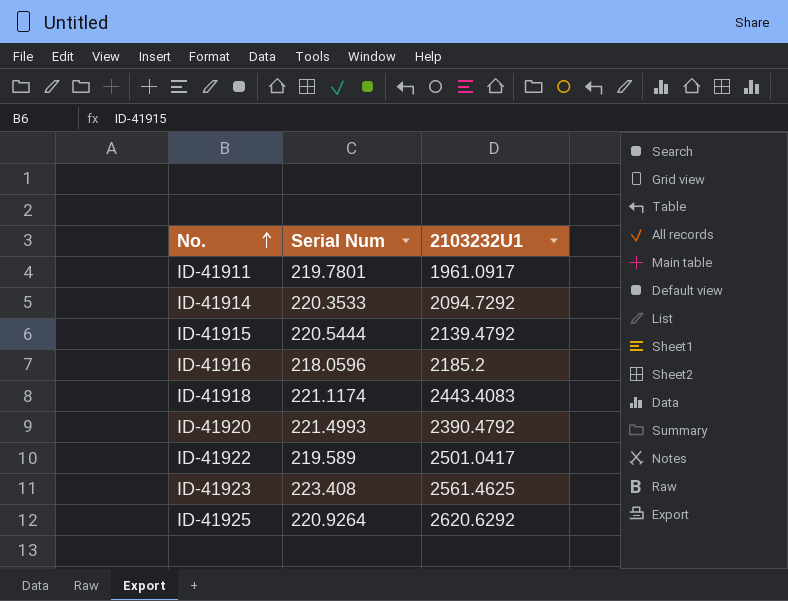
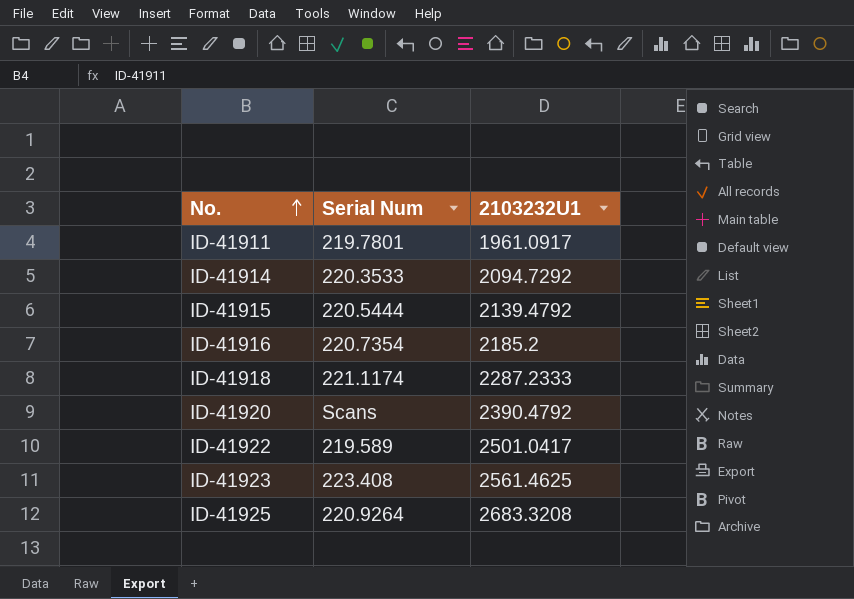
ID-41916 | Serial Num: 218.0596 -> 220.7354
ID-41918 | 2103232U1: 2443.4083 -> 2287.2333
ID-41920 | Serial Num: 221.4993 -> Scans
ID-41925 | 2103232U1: 2620.6292 -> 2683.3208

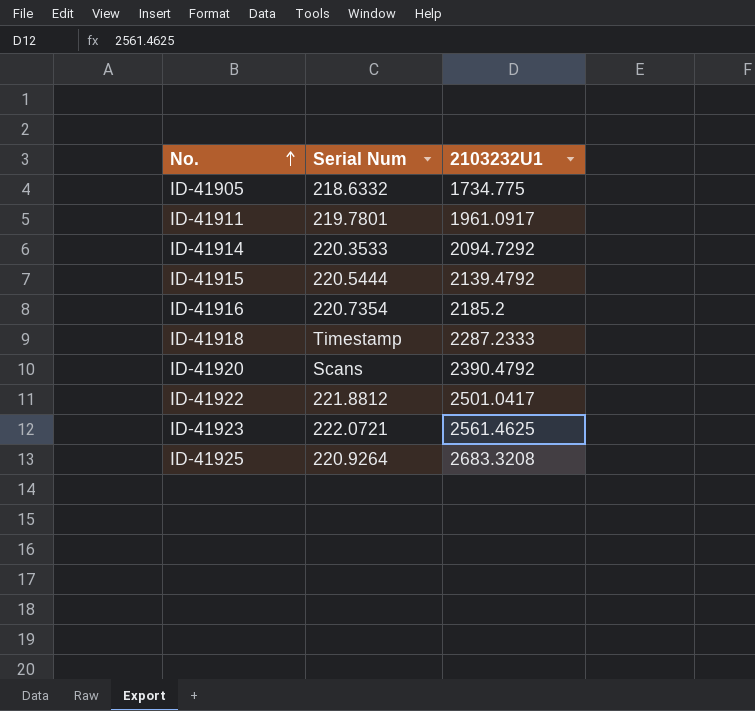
row ID-41905: none -> 218.6332 | 1734.775
ID-41918 | Serial Num: 221.1174 -> Timestamp
ID-41922 | Serial Num: 219.589 -> 221.8812
ID-41923 | Serial Num: 223.408 -> 222.0721

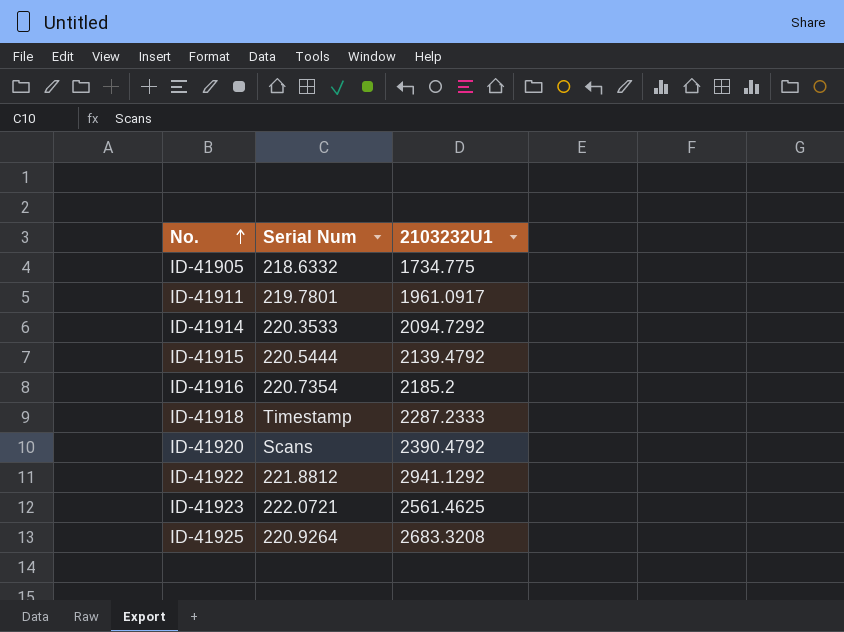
ID-41922 | 2103232U1: 2501.0417 -> 2941.1292

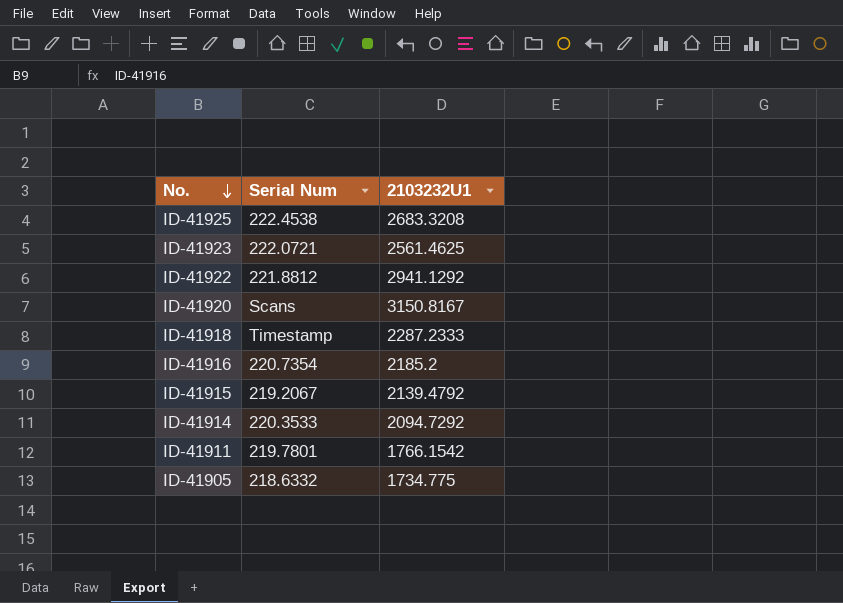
row order: No. ascending -> No. descending
ID-41925 | Serial Num: 220.9264 -> 222.4538
ID-41920 | 2103232U1: 2390.4792 -> 3150.8167
ID-41915 | Serial Num: 220.5444 -> 219.2067
ID-41911 | 2103232U1: 1961.0917 -> 1766.1542

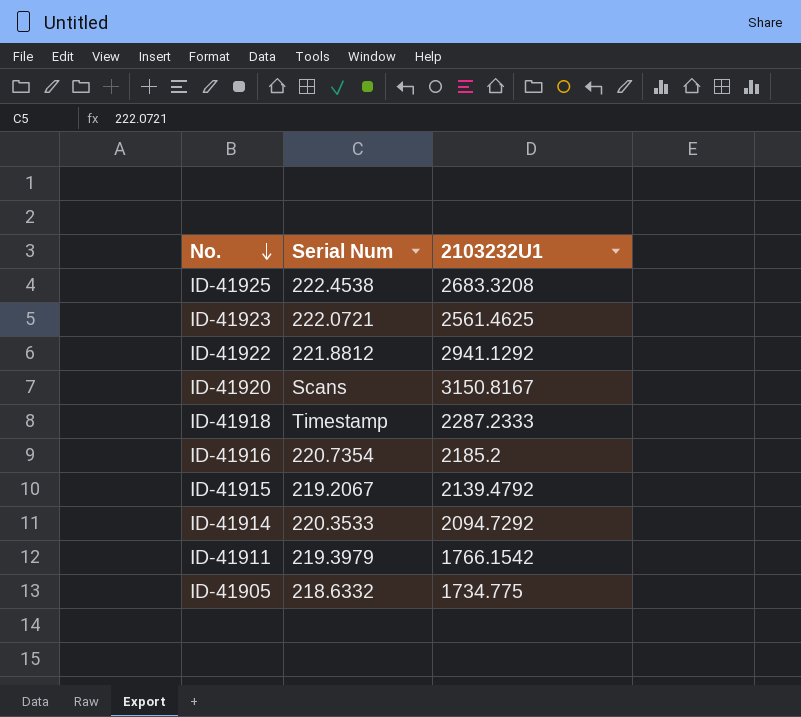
ID-41911 | Serial Num: 219.7801 -> 219.3979

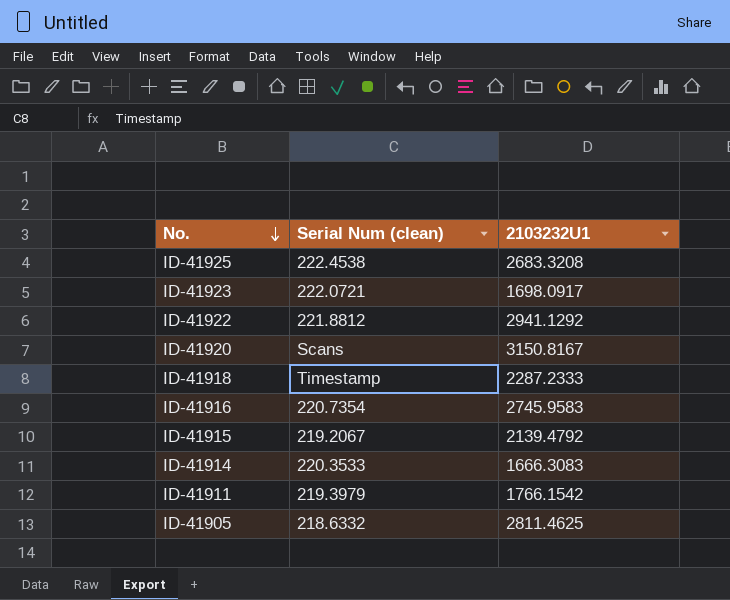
column name: Serial Num -> Serial Num (clean)
ID-41923 | 2103232U1: 2561.4625 -> 1698.0917
ID-41916 | 2103232U1: 2185.2 -> 2745.9583
ID-41914 | 2103232U1: 2094.7292 -> 1666.3083
ID-41905 | 2103232U1: 1734.775 -> 2811.4625

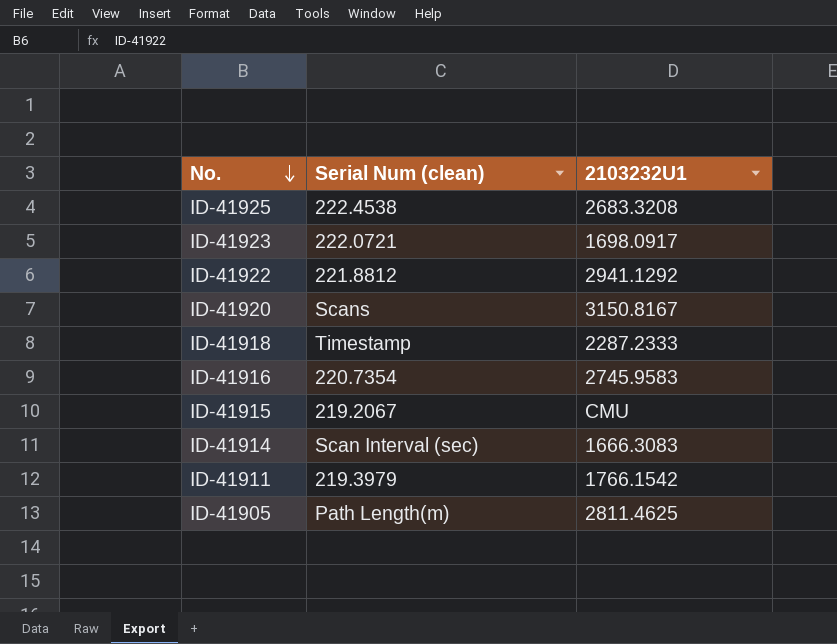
ID-41915 | 2103232U1: 2139.4792 -> CMU
ID-41914 | Serial Num (clean): 220.3533 -> Scan Interval (sec)
ID-41905 | Serial Num (clean): 218.6332 -> Path Length(m)

